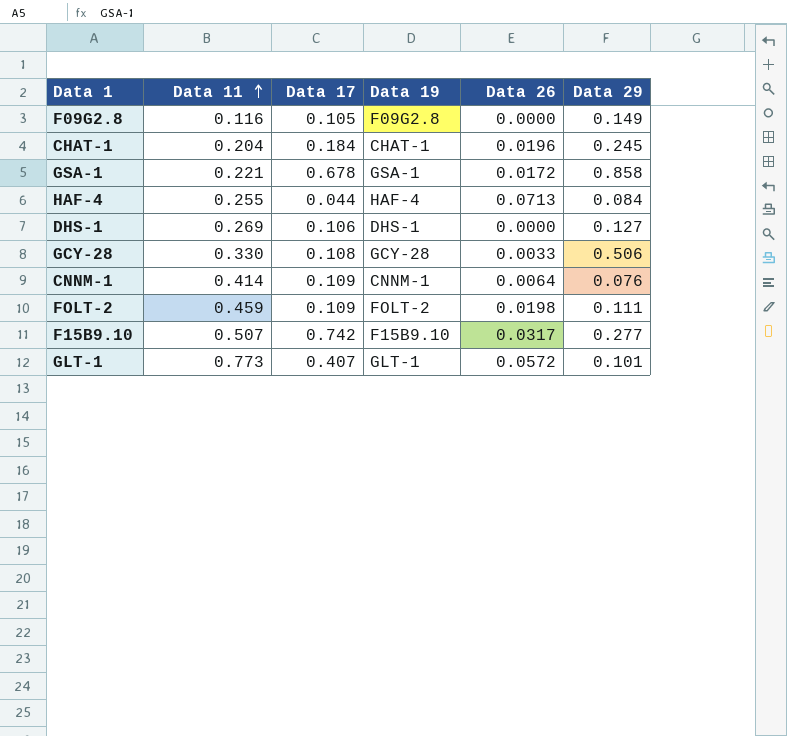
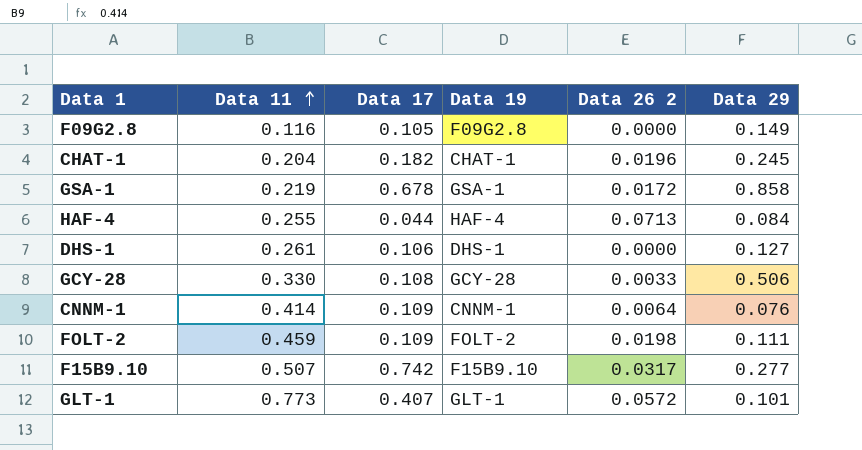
column name: Data 26 -> Data 26 2
CHAT-1 | Data 17: 0.184 -> 0.182
GSA-1 | Data 11: 0.221 -> 0.219
DHS-1 | Data 11: 0.269 -> 0.261

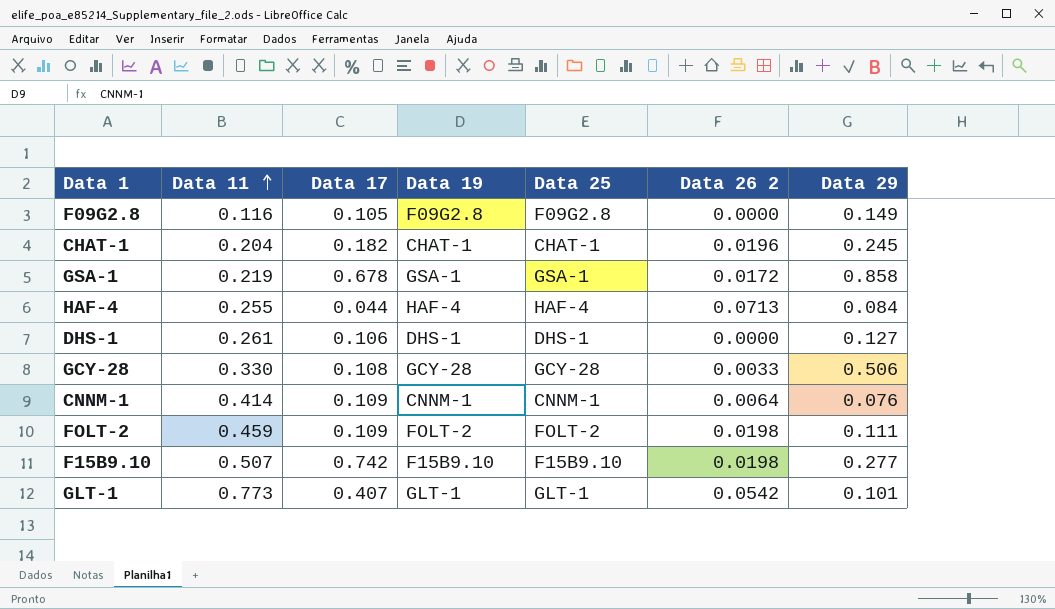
column Data 25 | position: none -> 5
F15B9.10 | Data 26 2: 0.0317 -> 0.0198
GLT-1 | Data 26 2: 0.0572 -> 0.0542

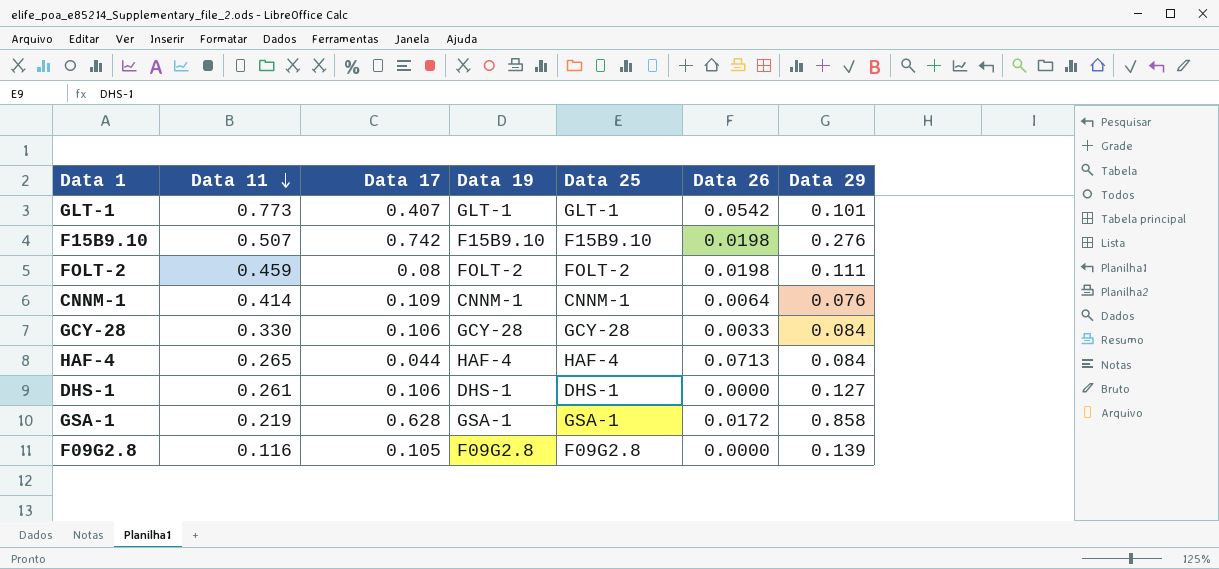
row order: Data 11 ascending -> Data 11 descending
column name: Data 26 2 -> Data 26
row CHAT-1: 0.204 | 0.182 | CHAT-1 | CHAT-1 | 0.0196 | 0.245 -> none
F15B9.10 | Data 29: 0.277 -> 0.276
FOLT-2 | Data 17: 0.109 -> 0.08
GCY-28 | Data 17: 0.108 -> 0.106
GCY-28 | Data 29: 0.506 -> 0.084
HAF-4 | Data 11: 0.255 -> 0.265
GSA-1 | Data 17: 0.678 -> 0.628
F09G2.8 | Data 29: 0.149 -> 0.139

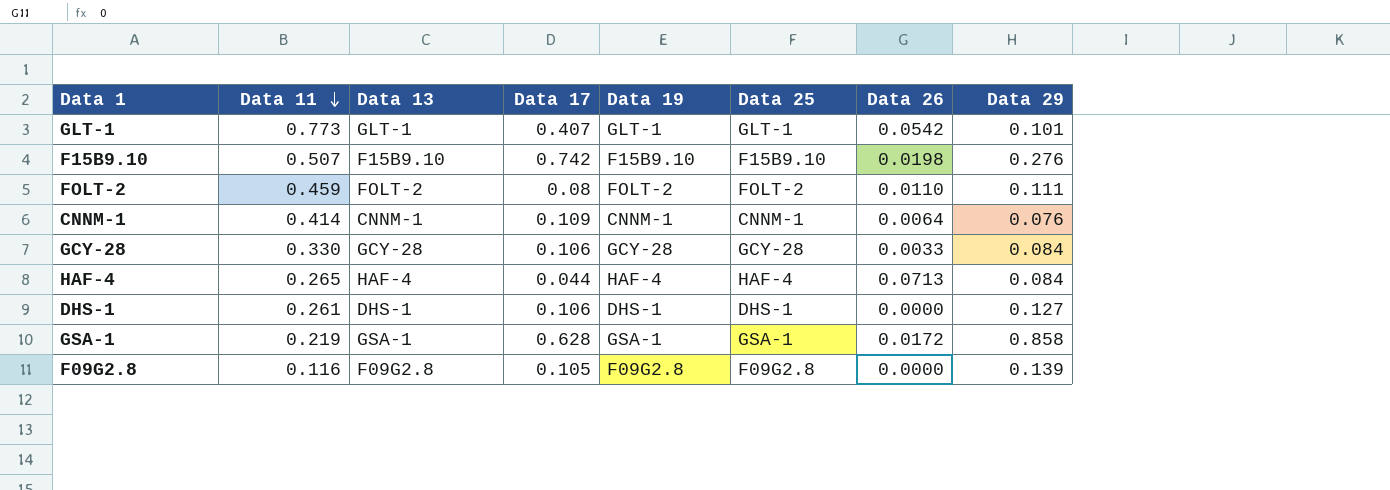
column Data 13 | position: none -> 3
FOLT-2 | Data 26: 0.0198 -> 0.0110

